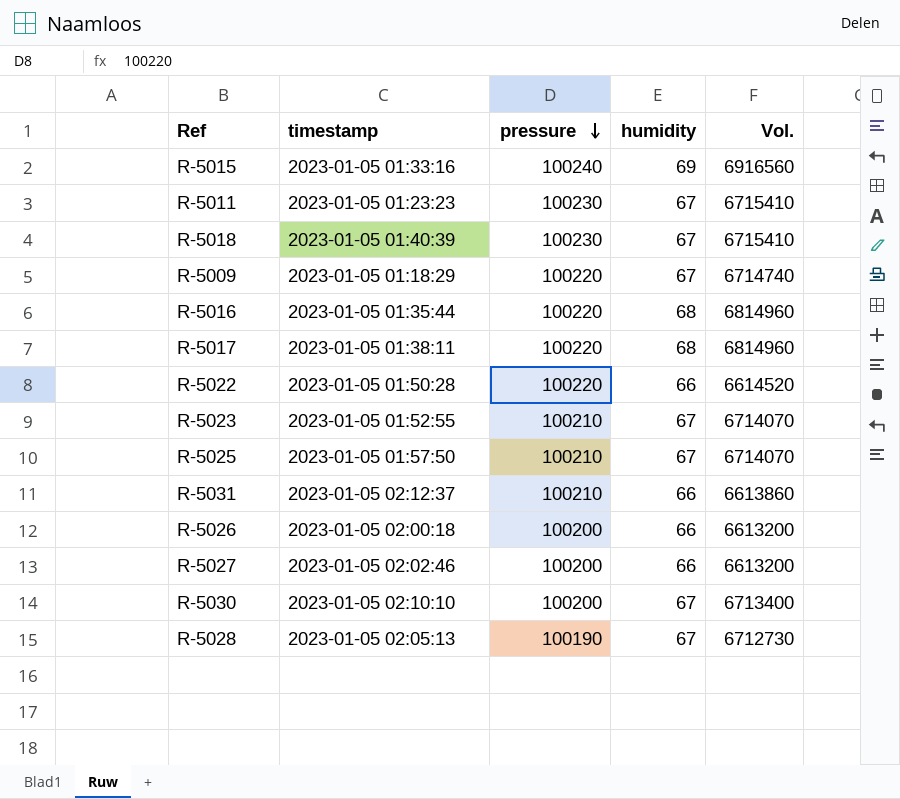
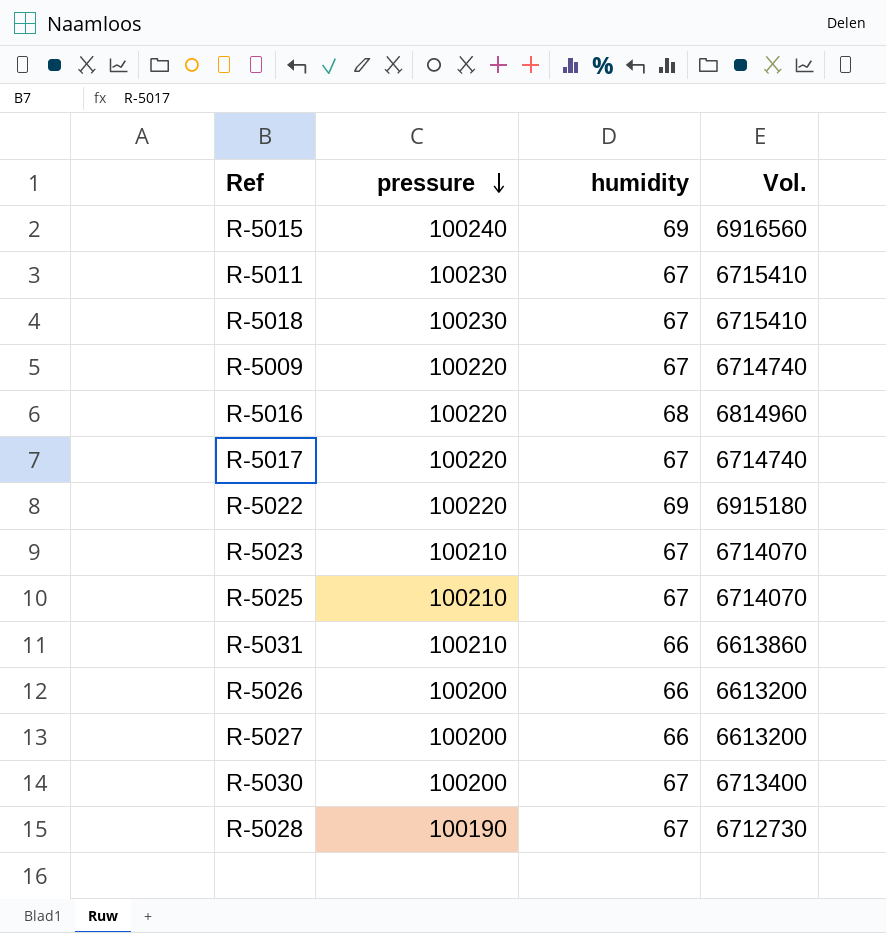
column timestamp | position: 2 -> none
R-5017 | humidity: 68 -> 67
R-5017 | Vol.: 6814960 -> 6714740
R-5022 | humidity: 66 -> 69
R-5022 | Vol.: 6614520 -> 6915180

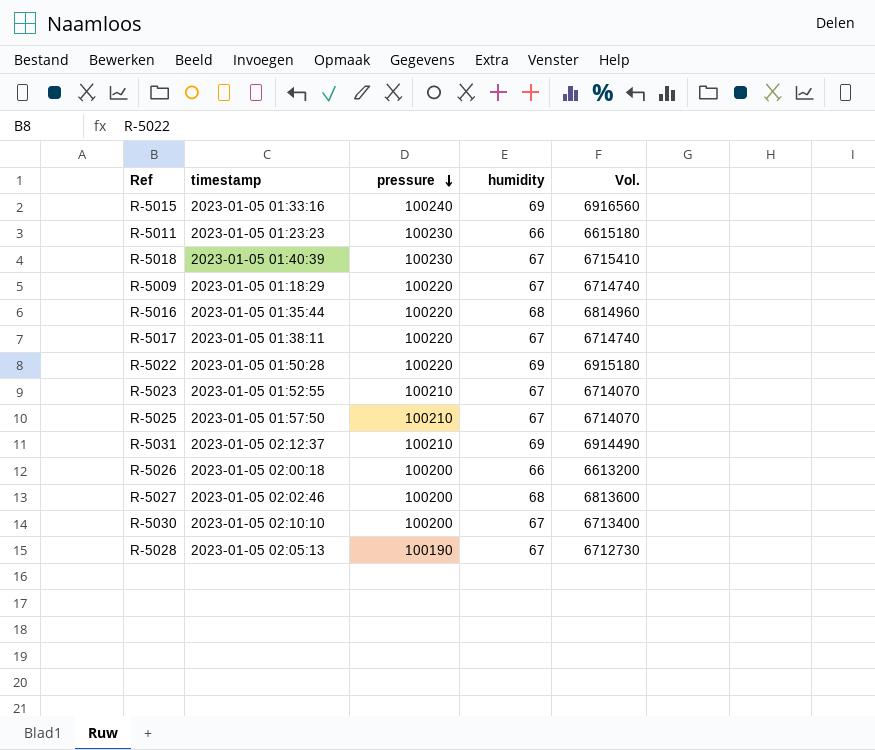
column timestamp | position: none -> 2
R-5011 | humidity: 67 -> 66
R-5011 | Vol.: 6715410 -> 6615180
R-5031 | humidity: 66 -> 69
R-5031 | Vol.: 6613860 -> 6914490
R-5027 | humidity: 66 -> 68
R-5027 | Vol.: 6613200 -> 6813600

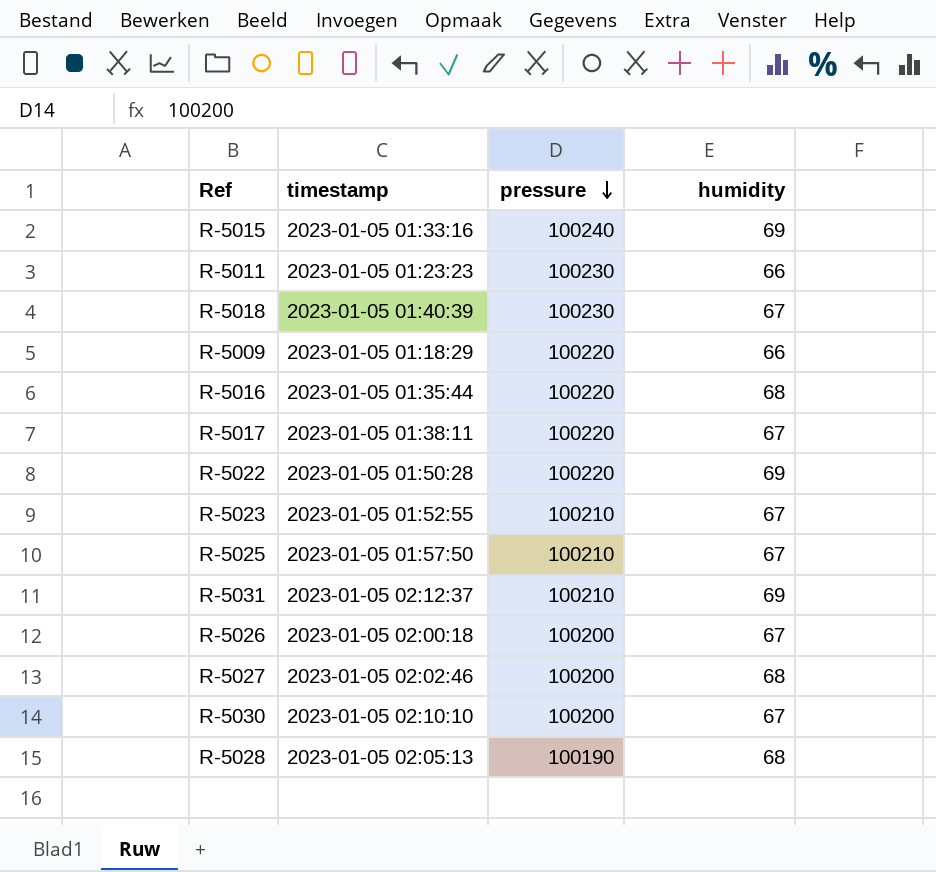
column Vol. | formula: [pressure] * [humidity] -> none
R-5009 | humidity: 67 -> 66
R-5026 | humidity: 66 -> 67
R-5028 | humidity: 67 -> 68

